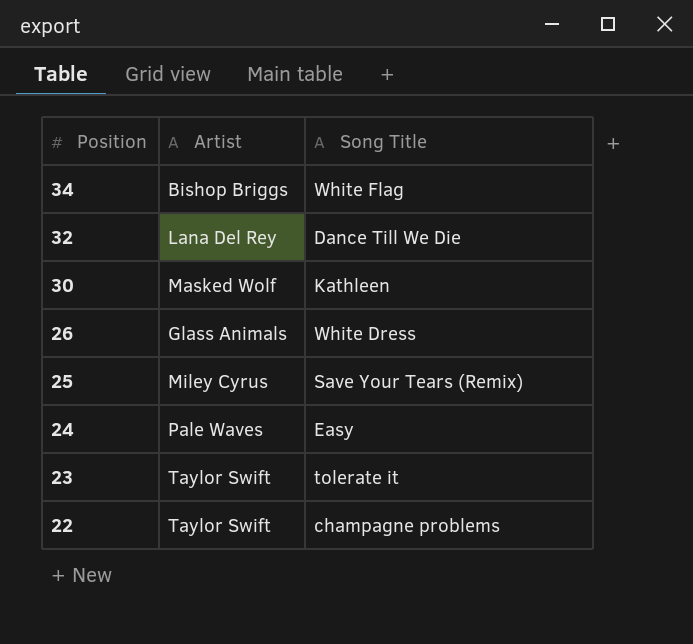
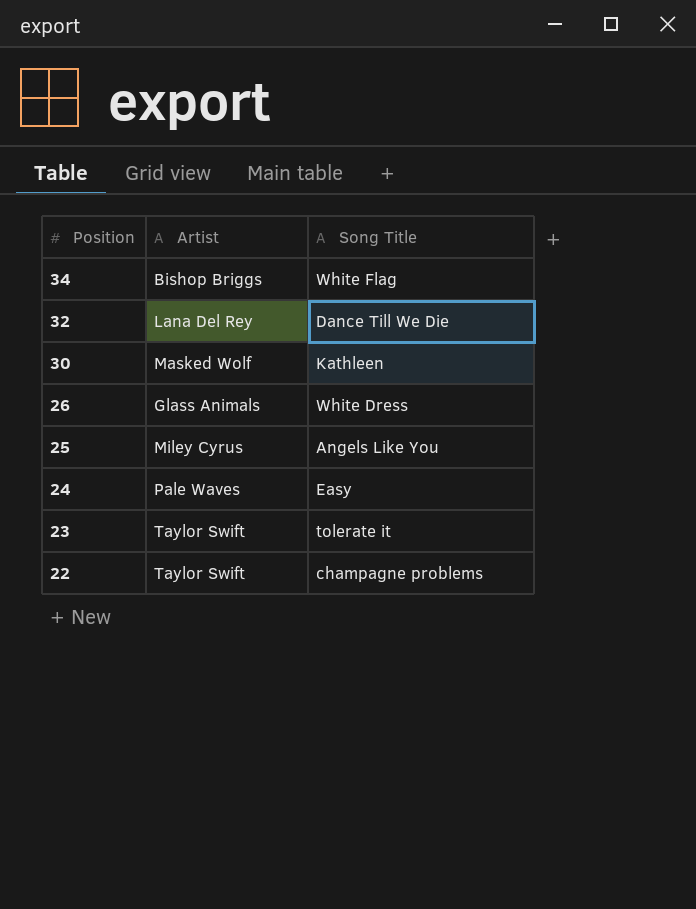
25 | Song Title: Save Your Tears (Remix) -> Angels Like You

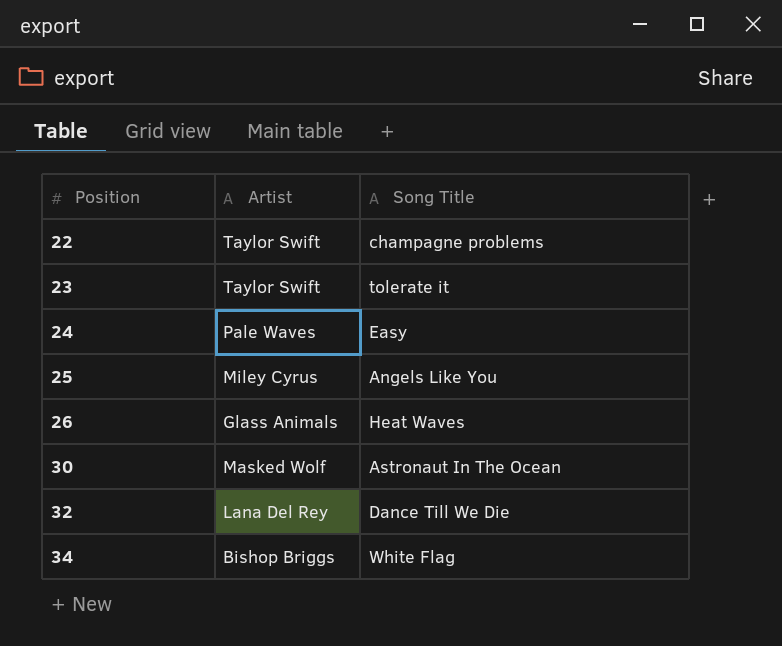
row order: Position descending -> Position ascending
26 | Song Title: White Dress -> Heat Waves
30 | Song Title: Kathleen -> Astronaut In The Ocean

